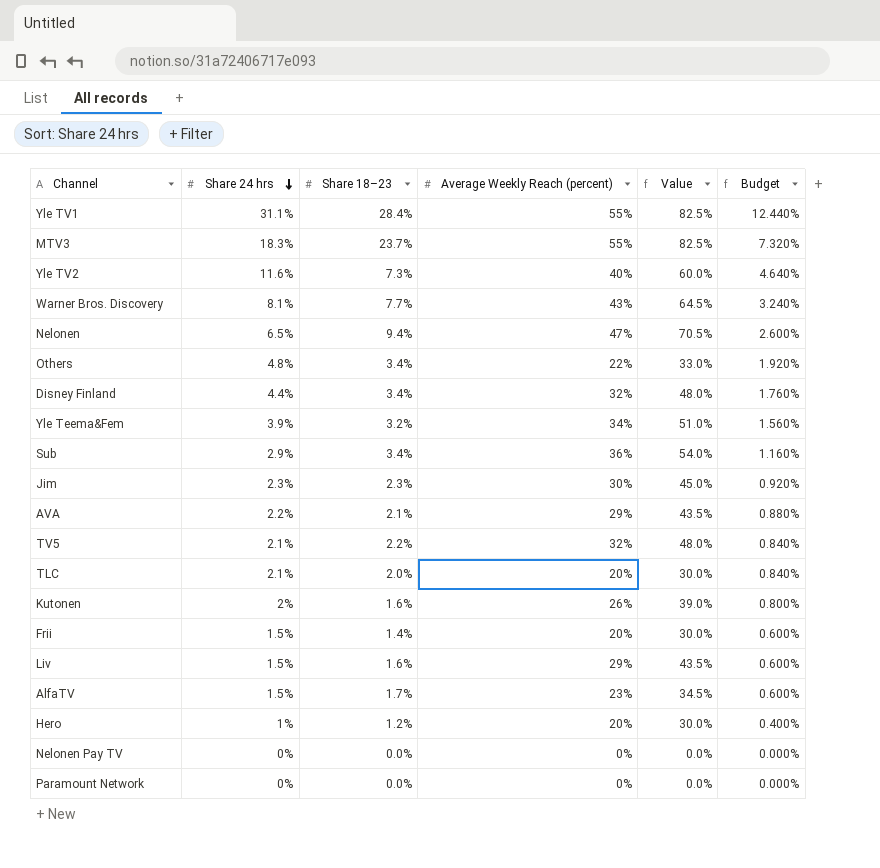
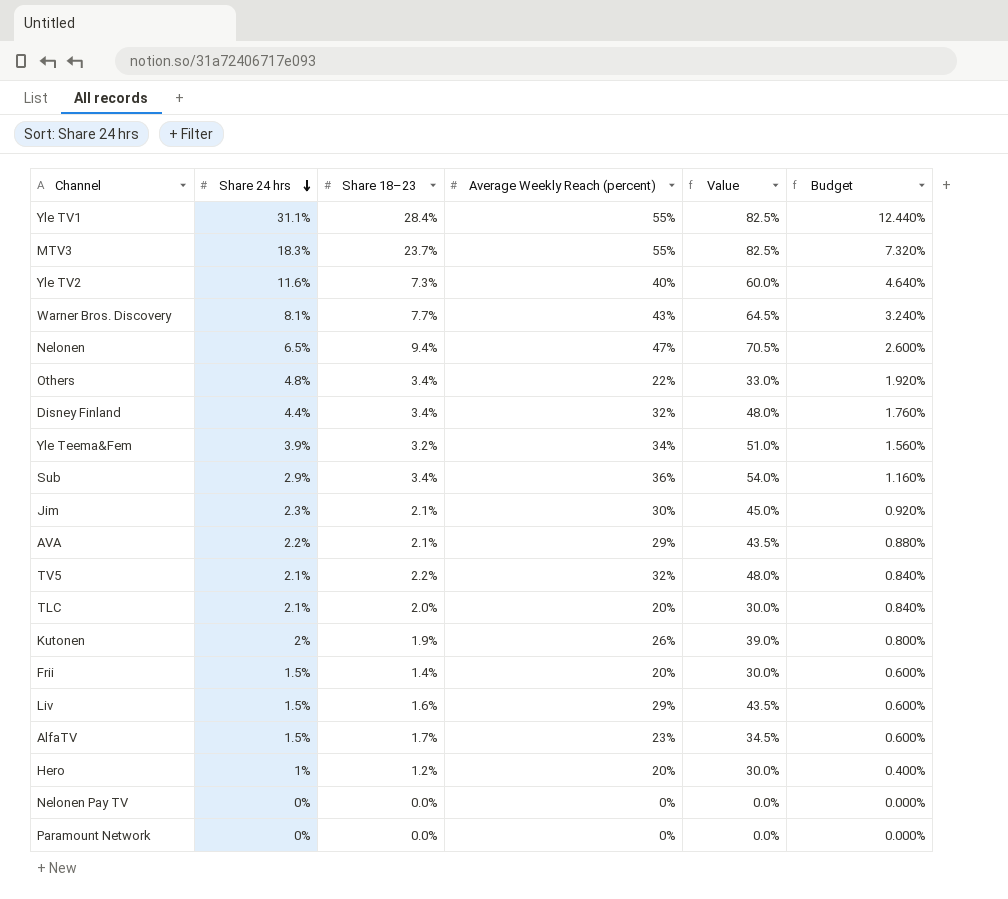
Jim | Share 18–23: 2.3% -> 2.1%
Kutonen | Share 18–23: 1.6% -> 1.9%

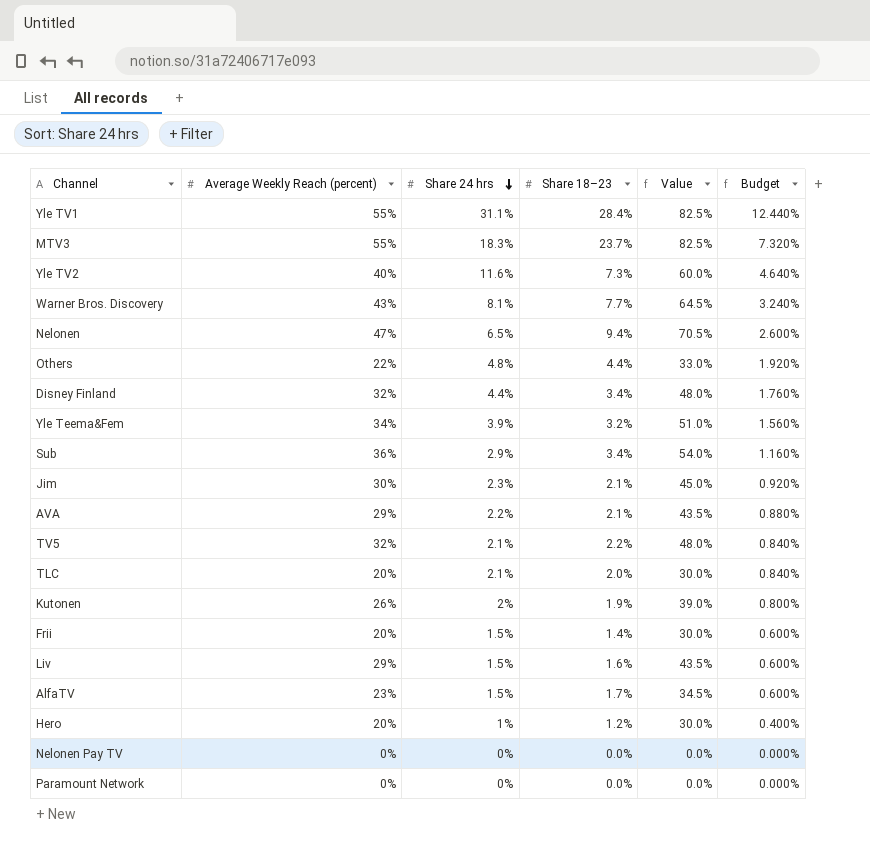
column Average Weekly Reach (percent) | position: 4 -> 2
Others | Share 18–23: 3.4% -> 4.4%

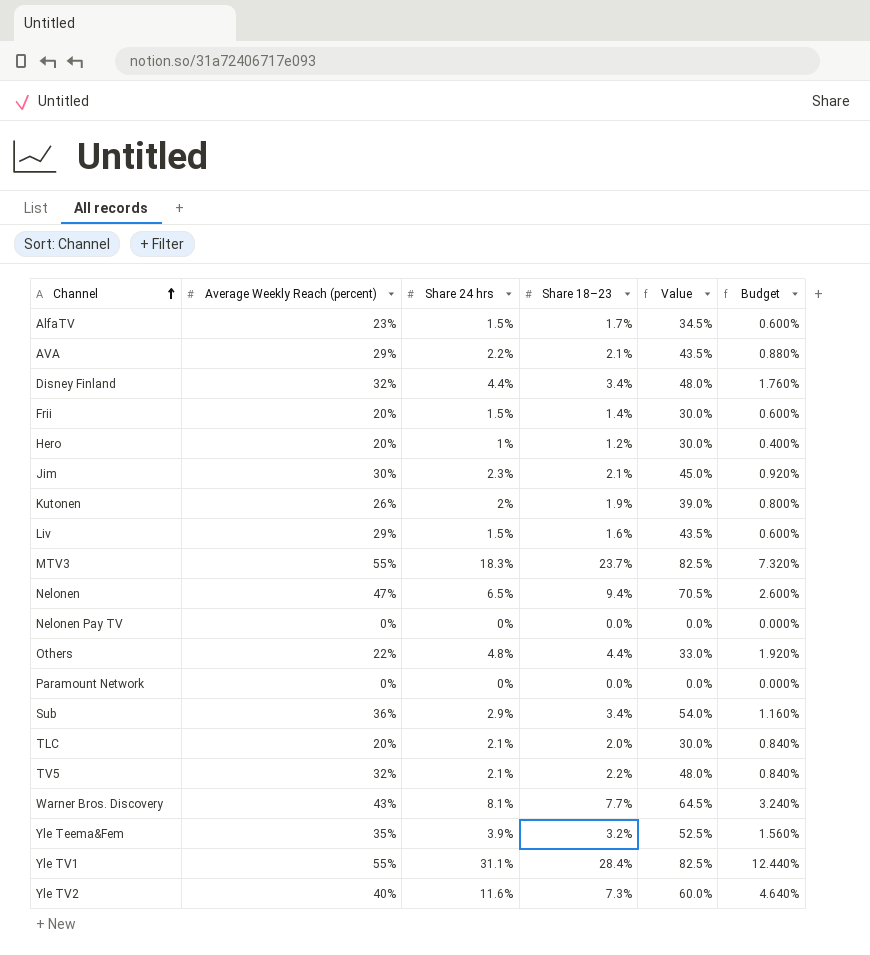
row order: Share 24 hrs descending -> Channel ascending
Yle Teema&Fem | Average Weekly Reach (percent): 34% -> 35%
Yle Teema&Fem | Value: 51.0% -> 52.5%

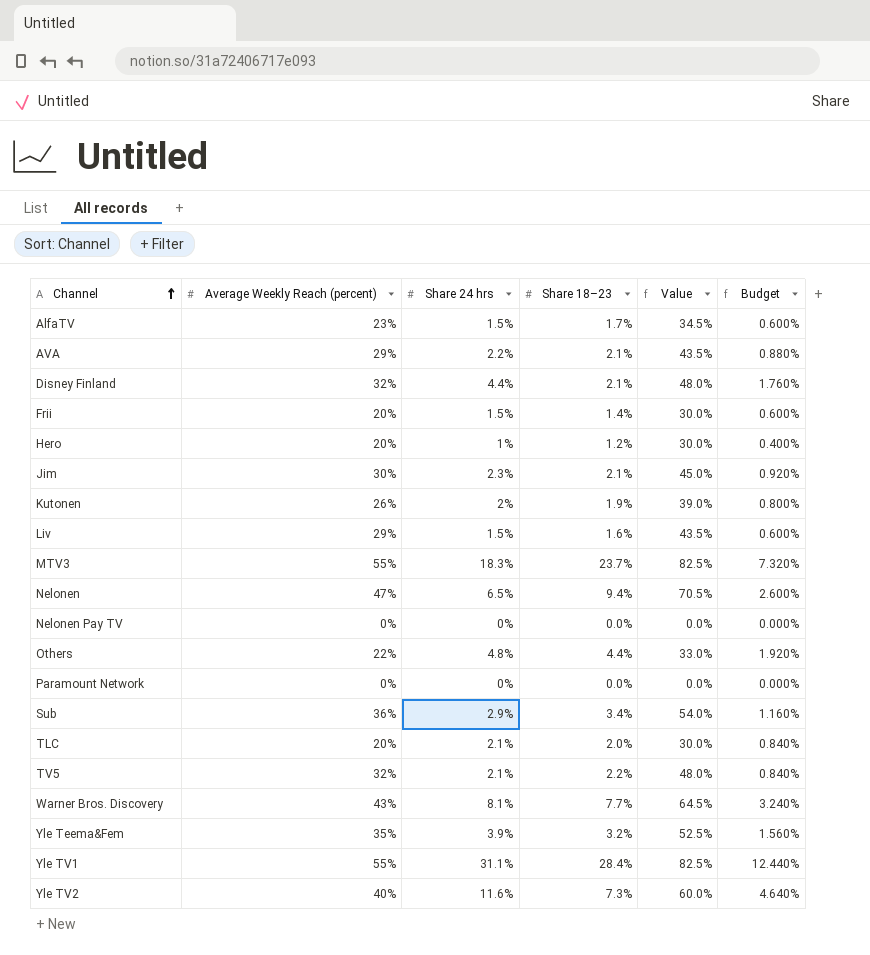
Disney Finland | Share 18–23: 3.4% -> 2.1%

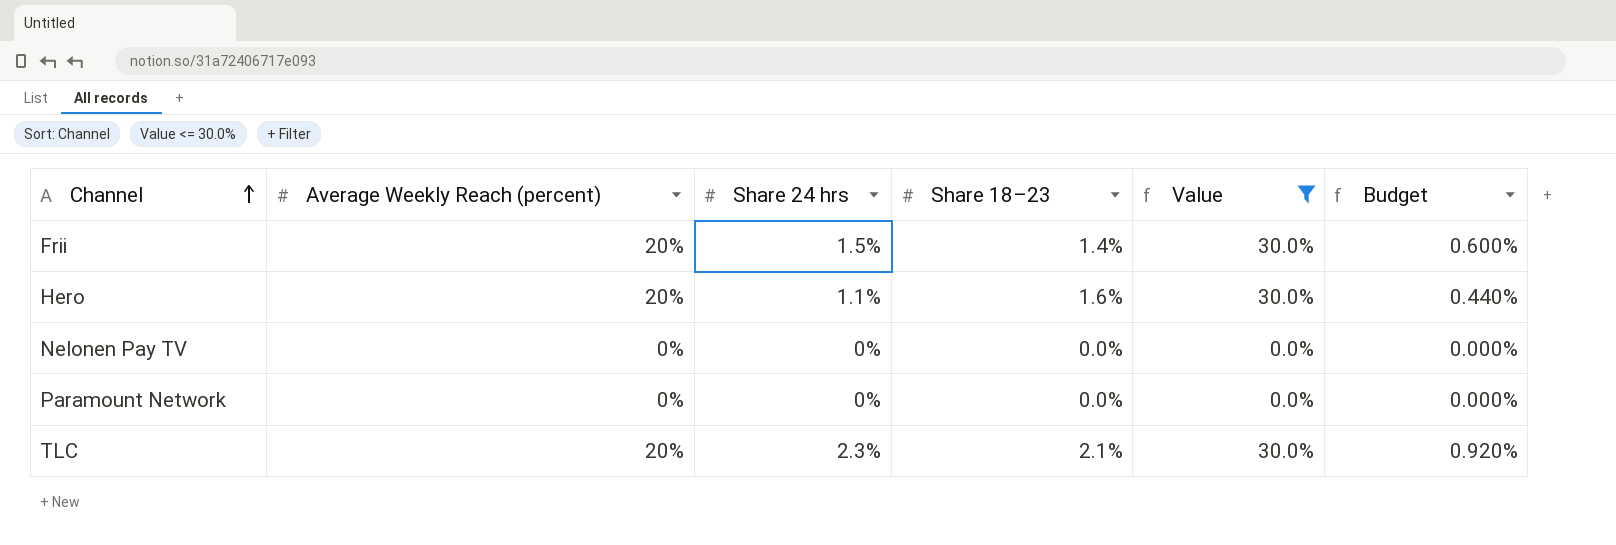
filter: none -> Value <= 30.0%
Hero | Share 24 hrs: 1% -> 1.1%
Hero | Share 18–23: 1.2% -> 1.6%
Hero | Budget: 0.400% -> 0.440%
TLC | Share 24 hrs: 2.1% -> 2.3%
TLC | Share 18–23: 2.0% -> 2.1%
TLC | Budget: 0.840% -> 0.920%

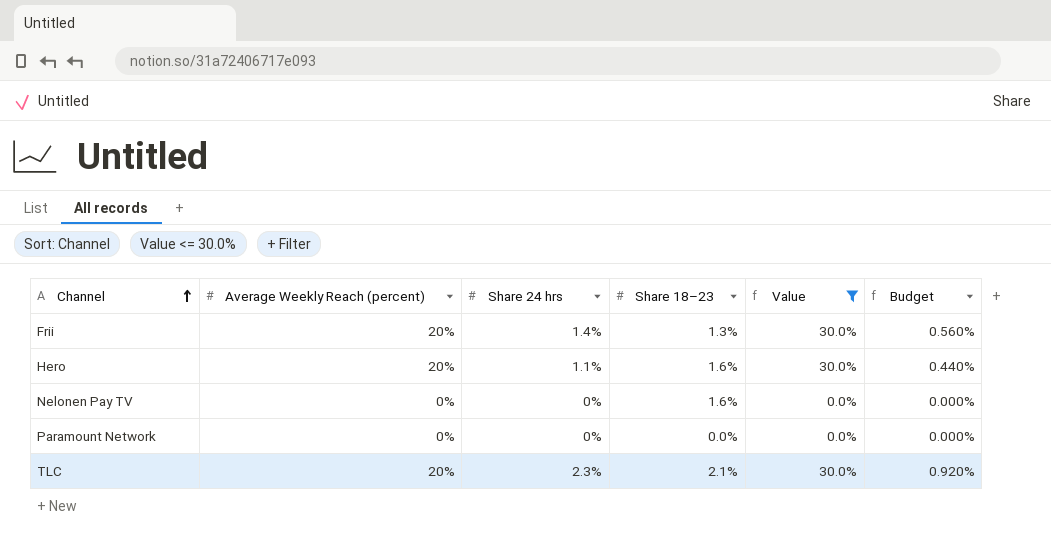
Frii | Share 24 hrs: 1.5% -> 1.4%
Frii | Share 18–23: 1.4% -> 1.3%
Frii | Budget: 0.600% -> 0.560%
Nelonen Pay TV | Share 18–23: 0.0% -> 1.6%

